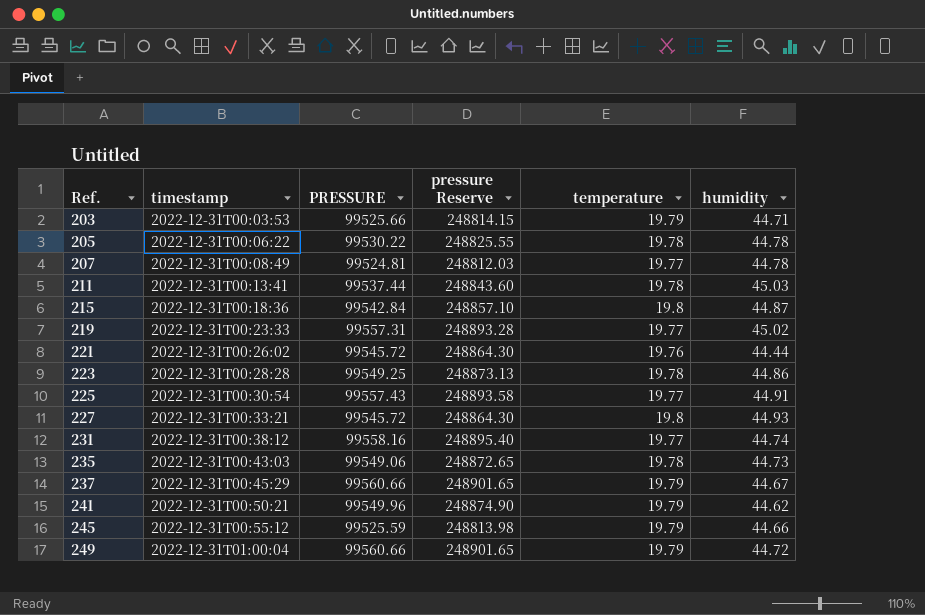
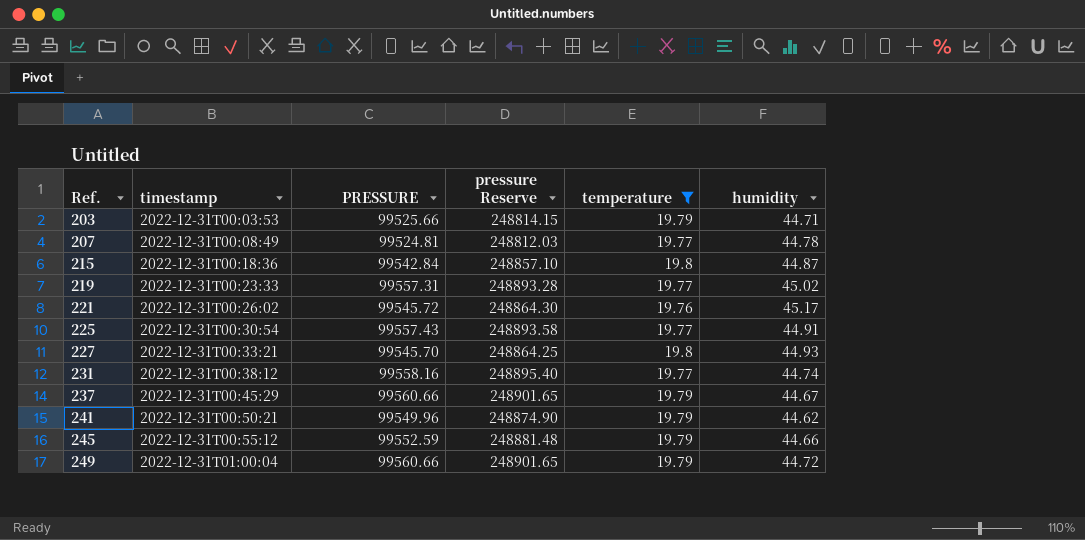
filter: none -> temperature != 19.78
221 | humidity: 44.44 -> 45.17
227 | PRESSURE: 99545.72 -> 99545.70
227 | pressure Reserve: 248864.30 -> 248864.25
245 | PRESSURE: 99525.59 -> 99552.59
245 | pressure Reserve: 248813.98 -> 248881.48

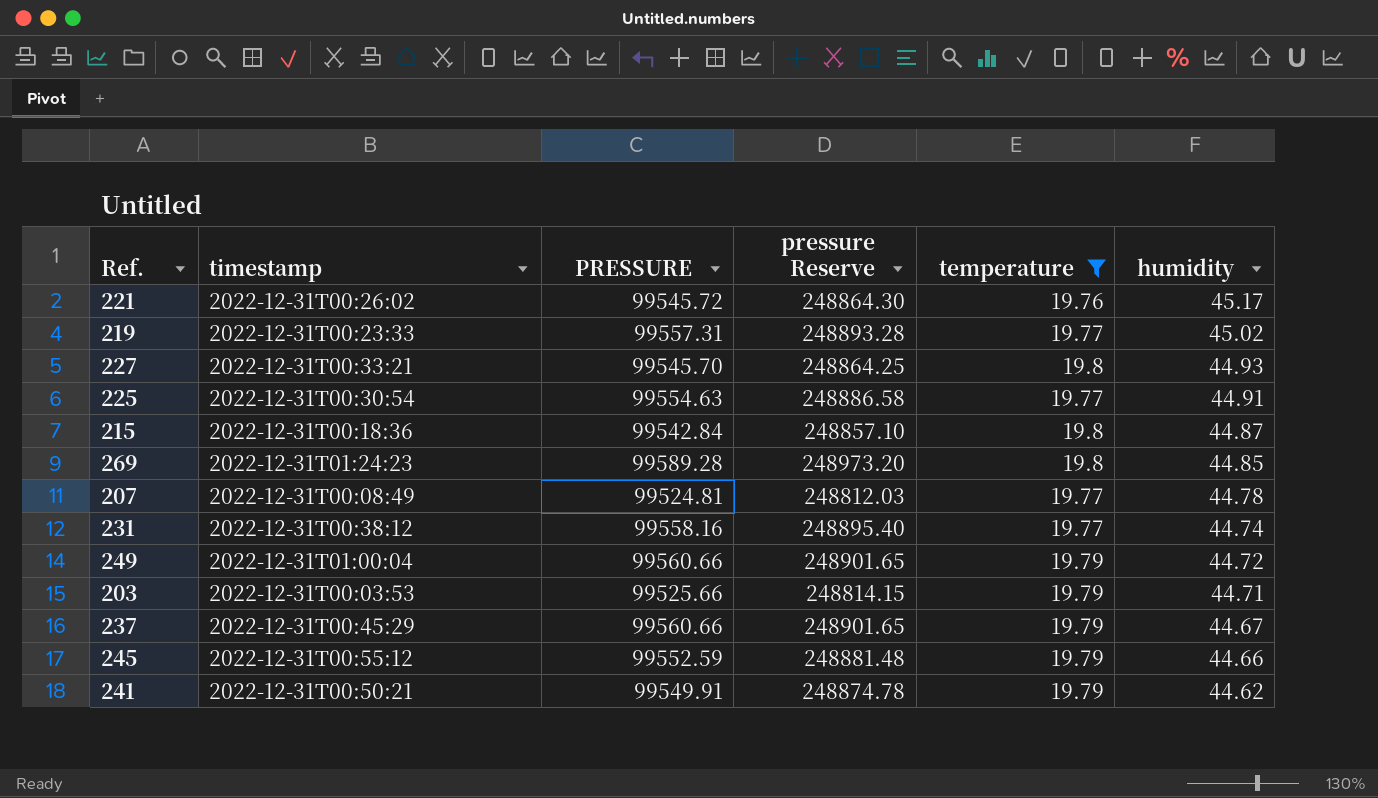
row order: Ref. ascending -> humidity descending
225 | PRESSURE: 99557.43 -> 99554.63
225 | pressure Reserve: 248893.58 -> 248886.58
row 269: none -> 2022-12-31T01:24:23 | 99589.28 | 248973.20 | 19.8 | 44.85
241 | PRESSURE: 99549.96 -> 99549.91
241 | pressure Reserve: 248874.90 -> 248874.78

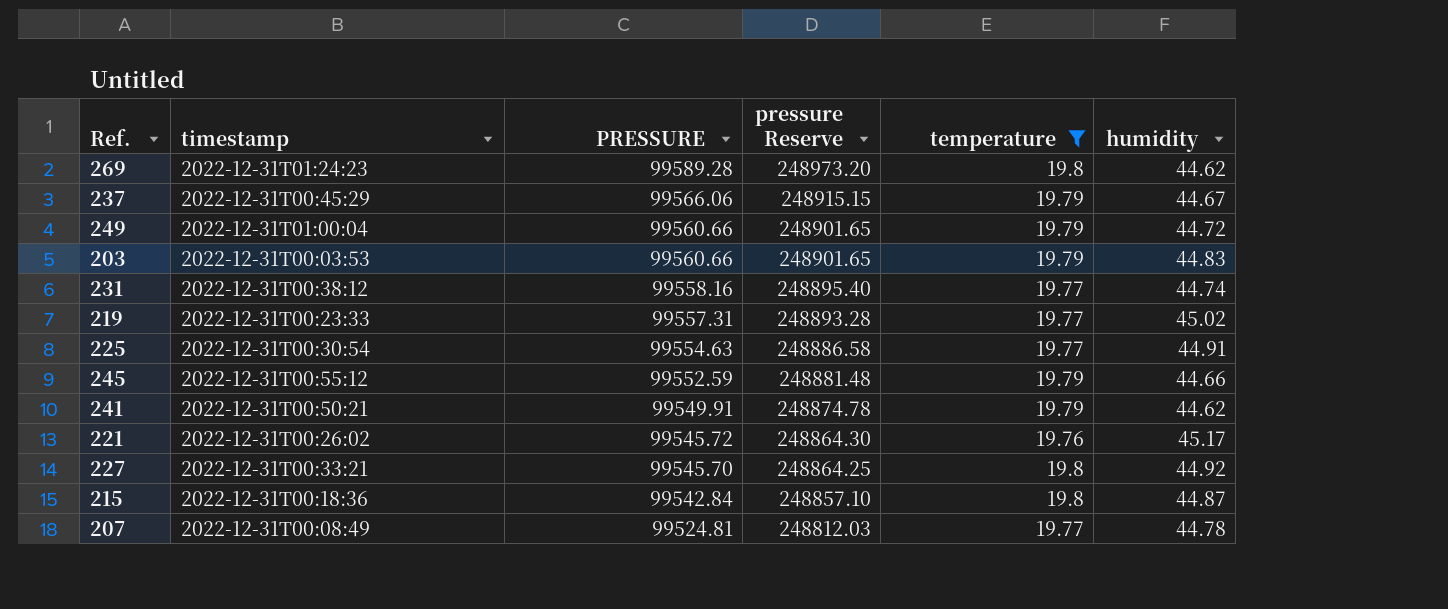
row order: humidity descending -> PRESSURE descending
269 | humidity: 44.85 -> 44.62
237 | PRESSURE: 99560.66 -> 99566.06
237 | pressure Reserve: 248901.65 -> 248915.15
203 | PRESSURE: 99525.66 -> 99560.66
203 | pressure Reserve: 248814.15 -> 248901.65
203 | humidity: 44.71 -> 44.83
227 | humidity: 44.93 -> 44.92

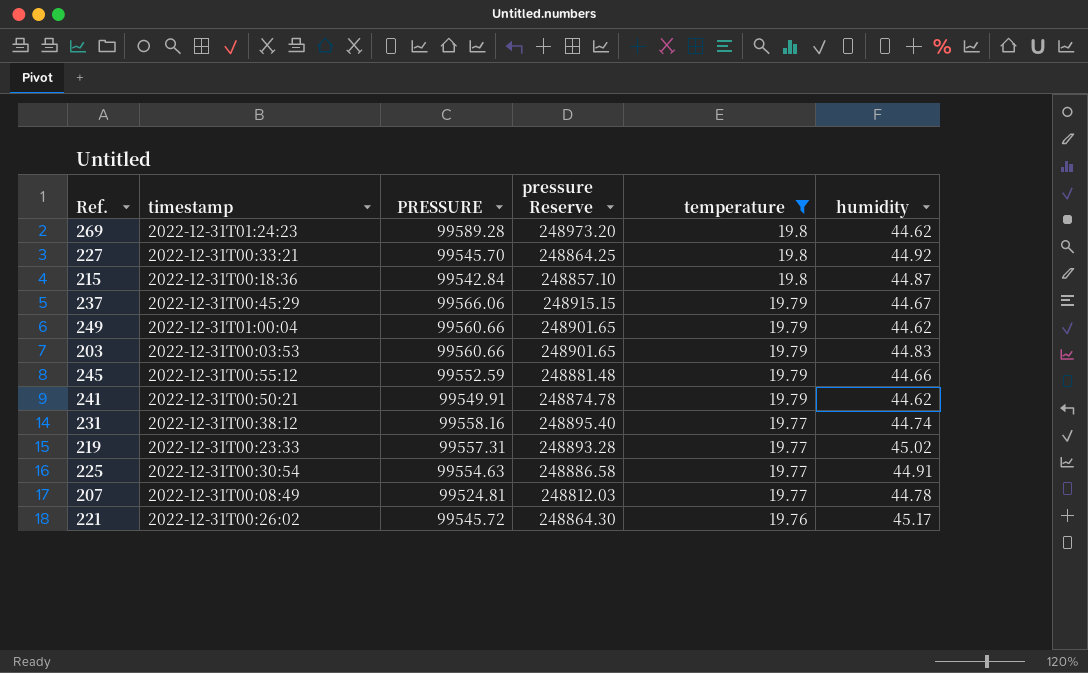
row order: PRESSURE descending -> temperature descending
249 | humidity: 44.72 -> 44.62

